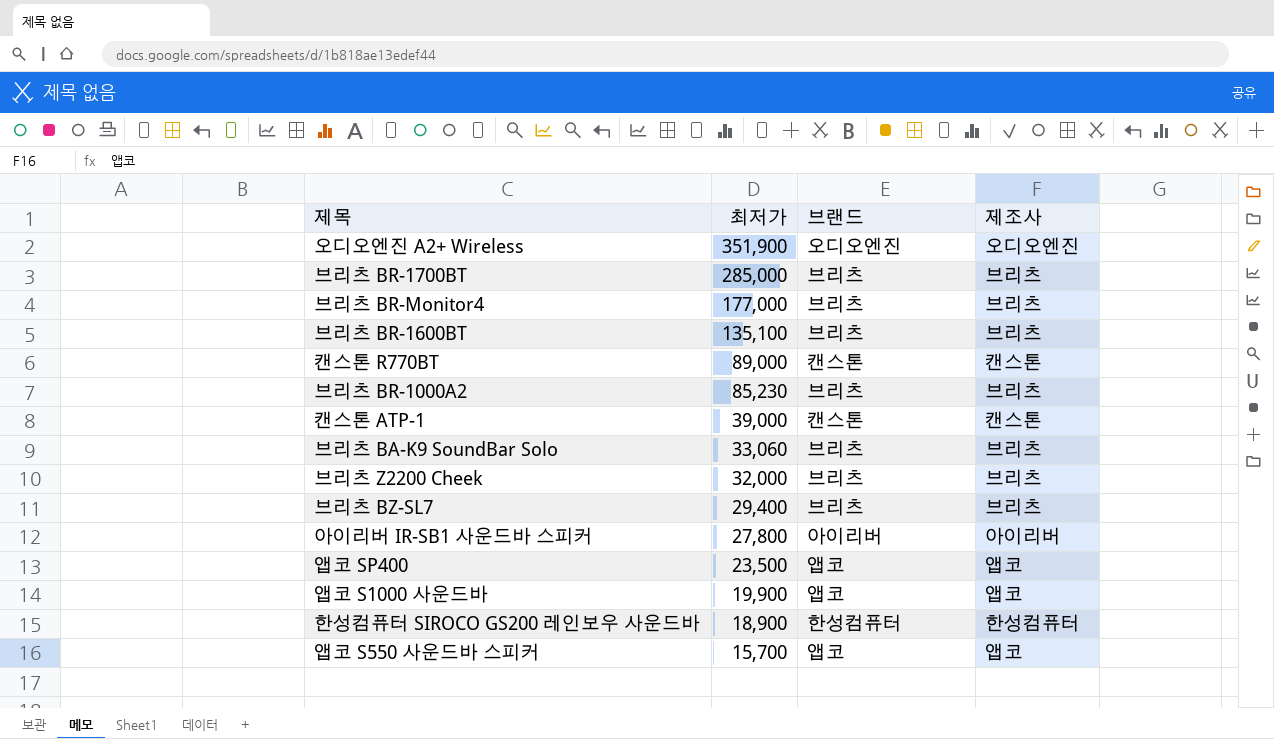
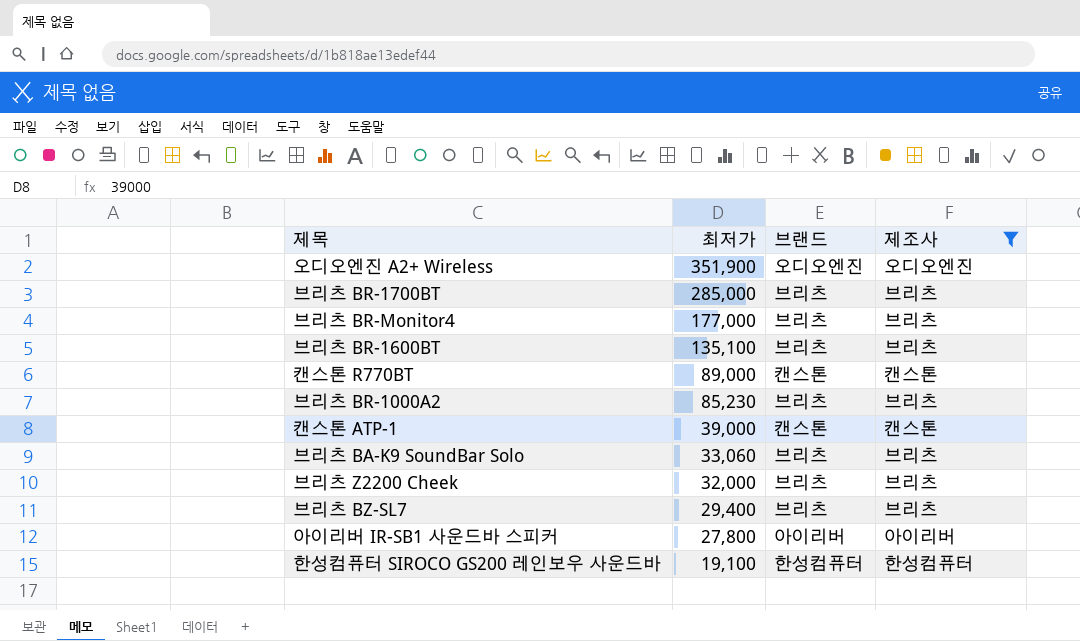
filter: none -> 제조사 != 앱코
한성컴퓨터 SIROCO GS200 레인보우 사운드바 | 최저가: 18,900 -> 19,100

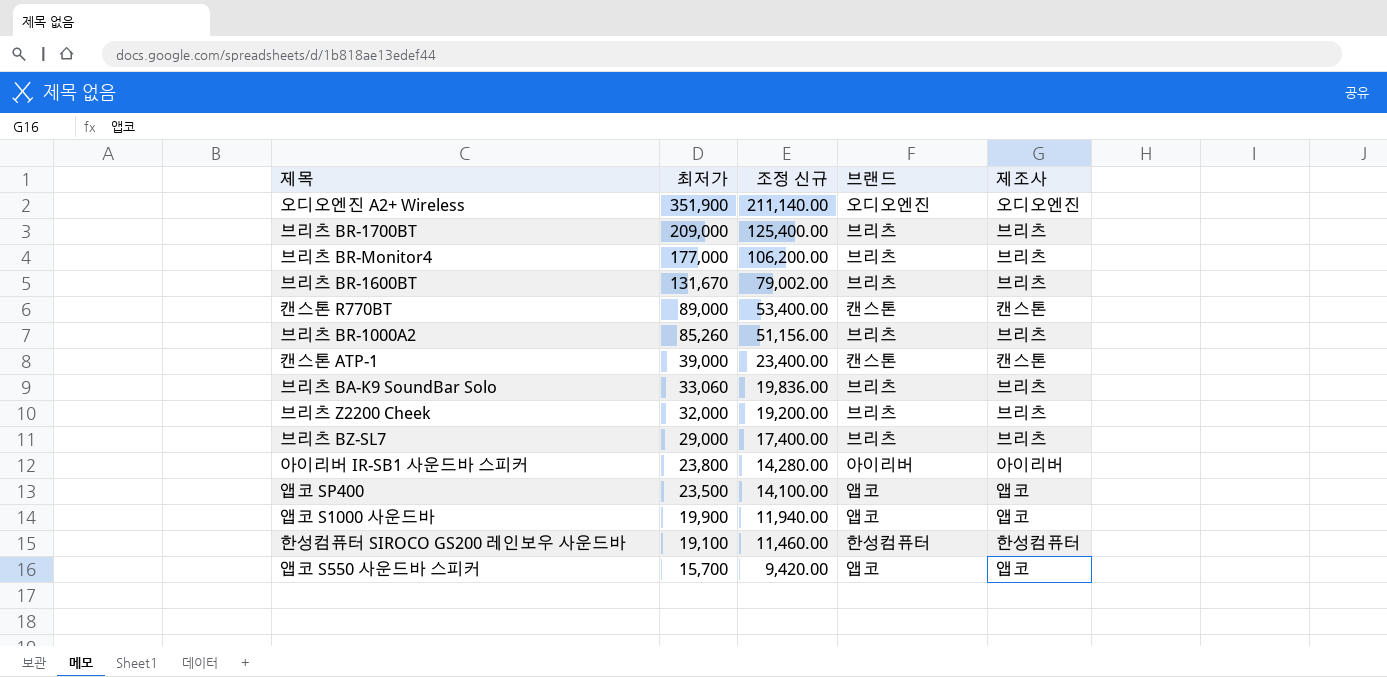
filter: 제조사 != 앱코 -> none
column 조정 신규 | formula: none -> [최저가] * 0.6
브리츠 BR-1700BT | 최저가: 285,000 -> 209,000
브리츠 BR-1600BT | 최저가: 135,100 -> 131,670
브리츠 BR-1000A2 | 최저가: 85,230 -> 85,260
브리츠 BZ-SL7 | 최저가: 29,400 -> 29,000
아이리버 IR-SB1 사운드바 스피커 | 최저가: 27,800 -> 23,800

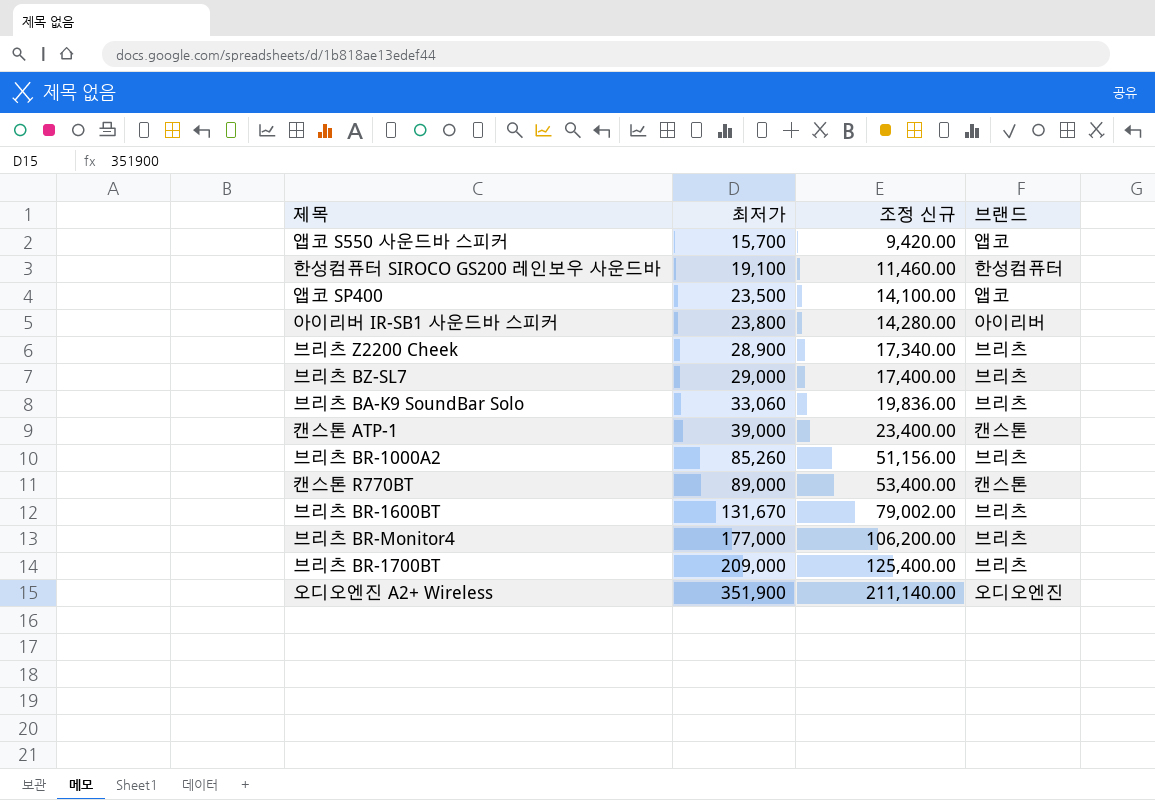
row order: 최저가 descending -> 최저가 ascending
column 제조사 | position: 5 -> none
row 앱코 S1000 사운드바: 19,900 | 11,940.00 | 앱코 | 앱코 -> none
브리츠 Z2200 Cheek | 최저가: 32,000 -> 28,900
브리츠 Z2200 Cheek | 조정 신규: 19,200.00 -> 17,340.00

